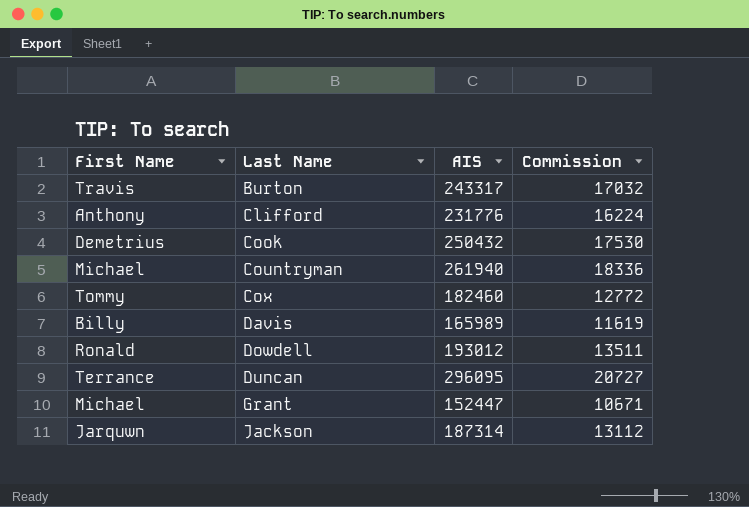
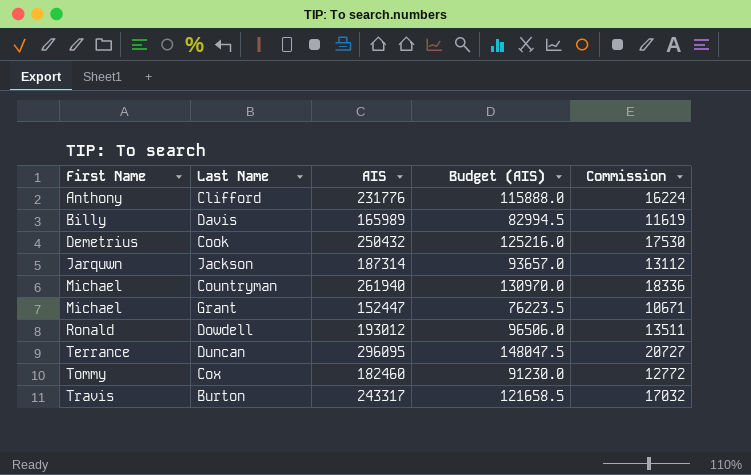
row order: Last Name ascending -> First Name ascending
column Budget (AIS) | formula: none -> [AIS] * 0.5

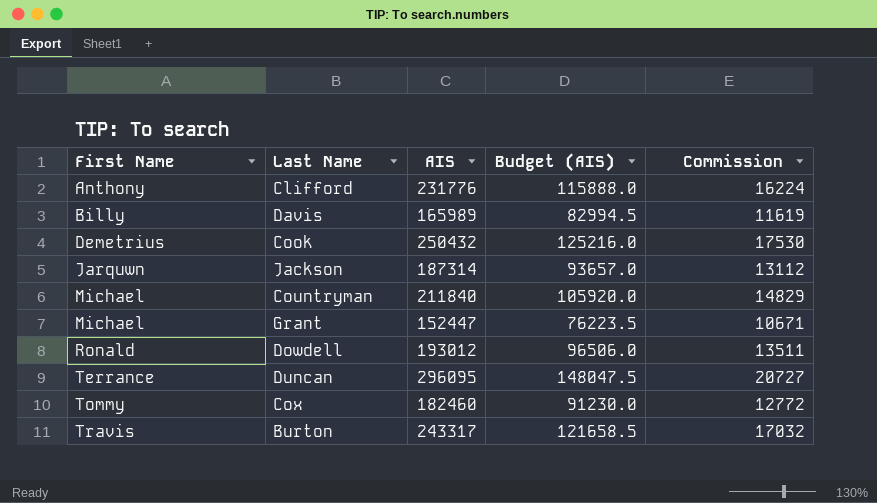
Countryman | AIS: 261940 -> 211840
Countryman | Budget (AIS): 130970.0 -> 105920.0
Countryman | Commission: 18336 -> 14829

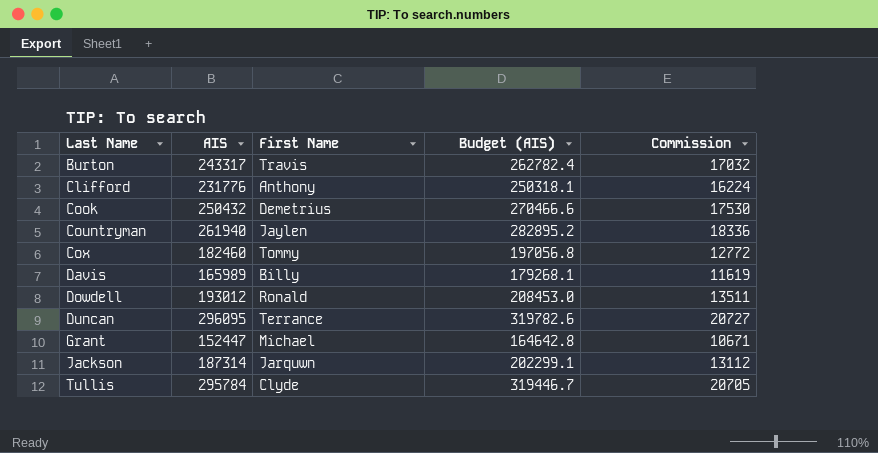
row order: First Name ascending -> Last Name ascending
column First Name | position: 1 -> 3
column Budget (AIS) | formula: [AIS] * 0.5 -> [AIS] * 1.08
Countryman | AIS: 211840 -> 261940
Countryman | First Name: Michael -> Jaylen
Countryman | Commission: 14829 -> 18336
row Tullis: none -> 295784 | Clyde | 319446.7 | 20705

